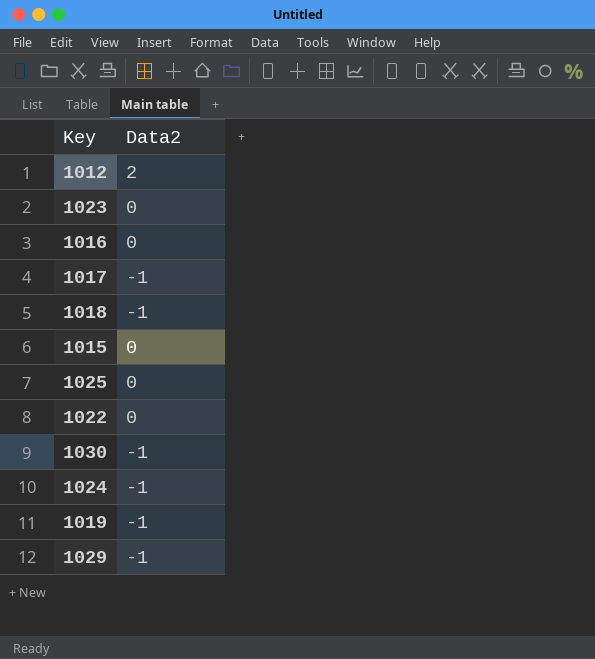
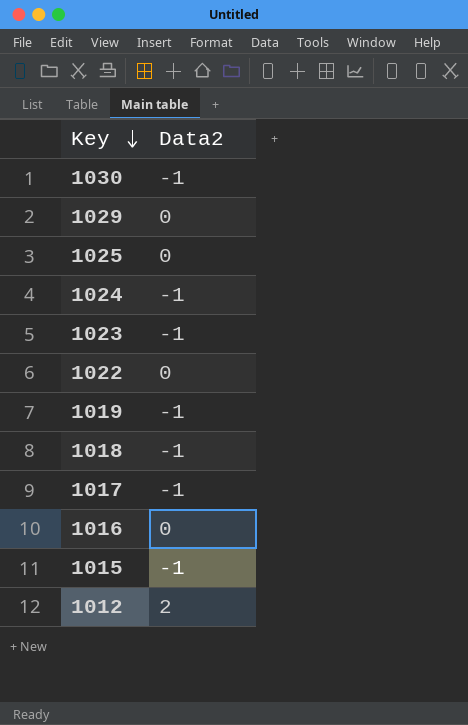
row order: none -> Key descending
1029 | Data2: -1 -> 0
1023 | Data2: 0 -> -1
1015 | Data2: 0 -> -1

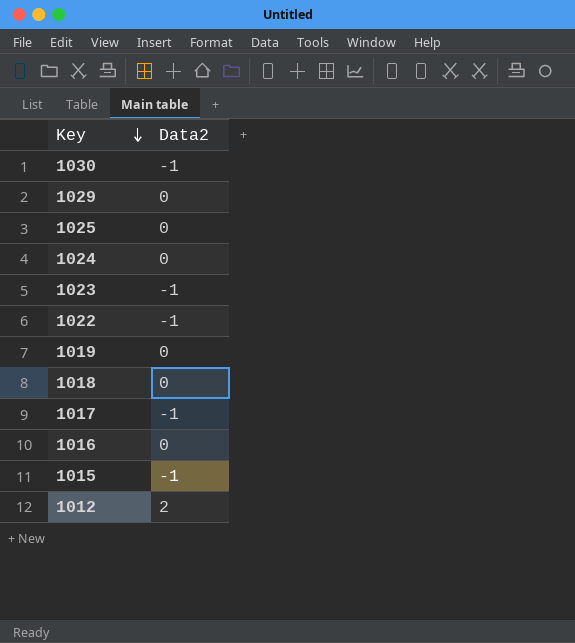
1024 | Data2: -1 -> 0
1022 | Data2: 0 -> -1
1019 | Data2: -1 -> 0
1018 | Data2: -1 -> 0

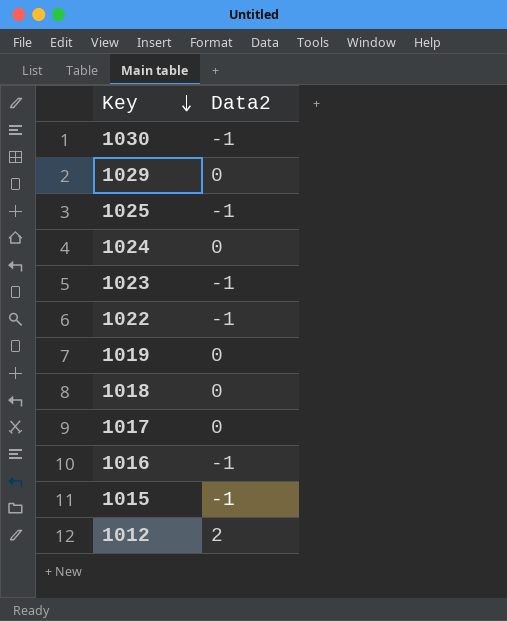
1025 | Data2: 0 -> -1
1017 | Data2: -1 -> 0
1016 | Data2: 0 -> -1

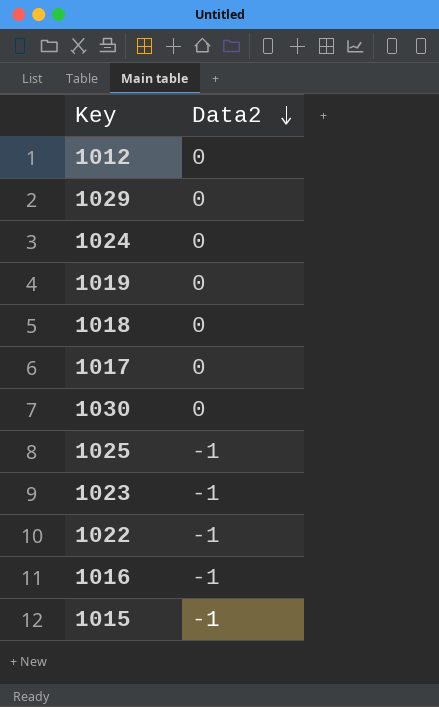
row order: Key descending -> Data2 descending
1012 | Data2: 2 -> 0
1030 | Data2: -1 -> 0

